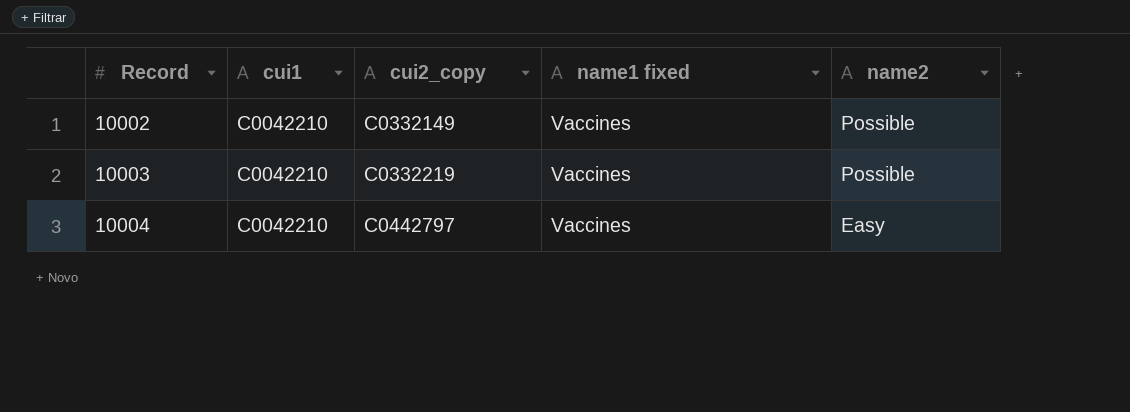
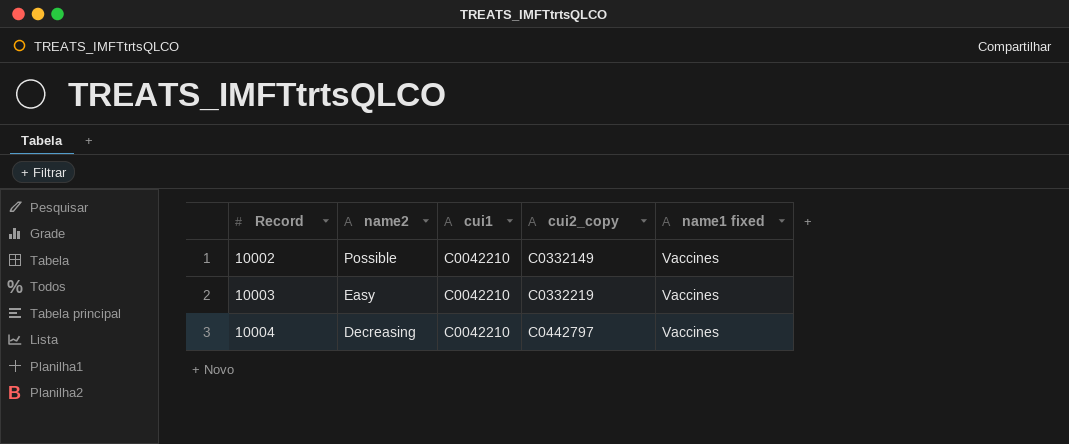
column name2 | position: 5 -> 2
10003 | name2: Possible -> Easy
10004 | name2: Easy -> Decreasing

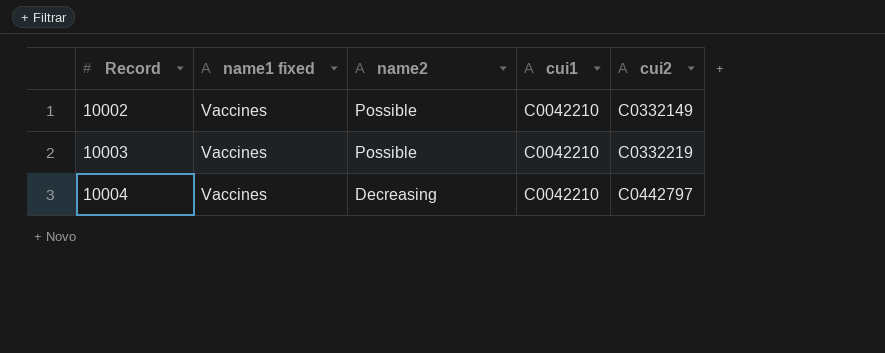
column name1 fixed | position: 5 -> 2
column name: cui2_copy -> cui2
10003 | name2: Easy -> Possible

